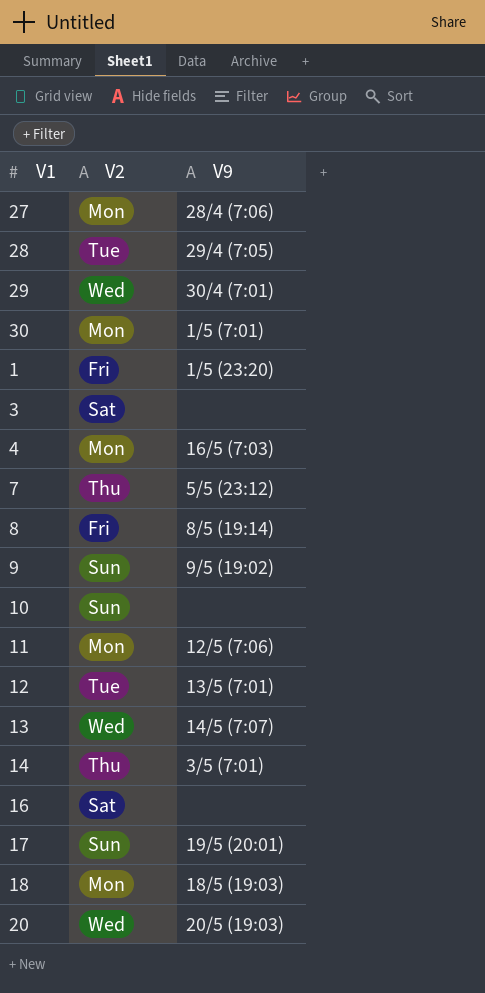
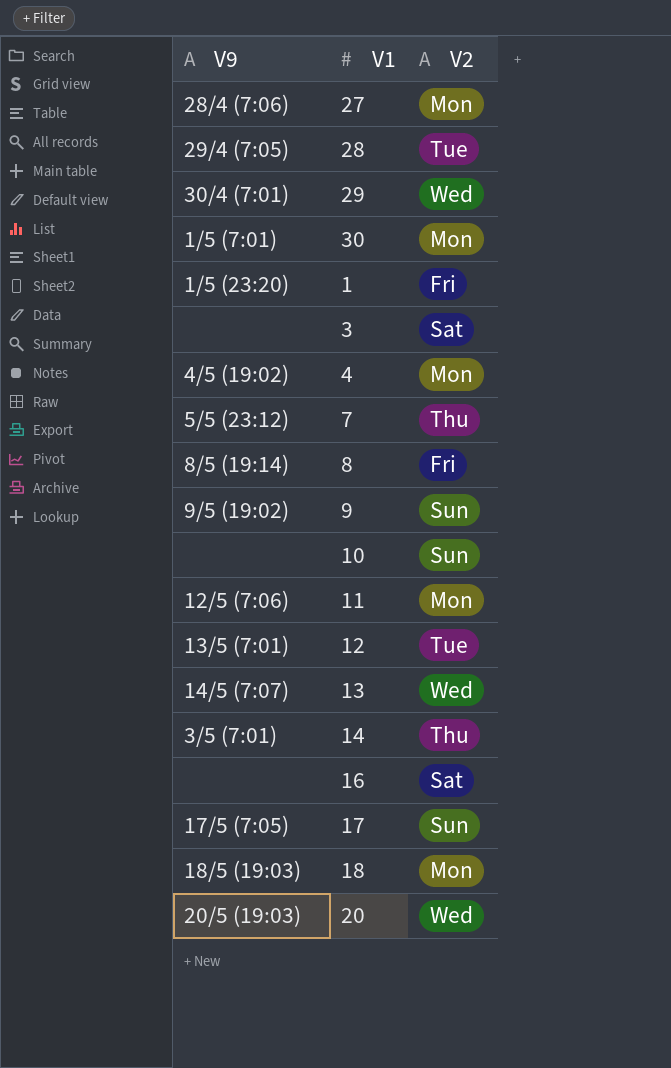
column V9 | position: 3 -> 1
4 | V9: 16/5 (7:03) -> 4/5 (19:02)
17 | V9: 19/5 (20:01) -> 17/5 (7:05)

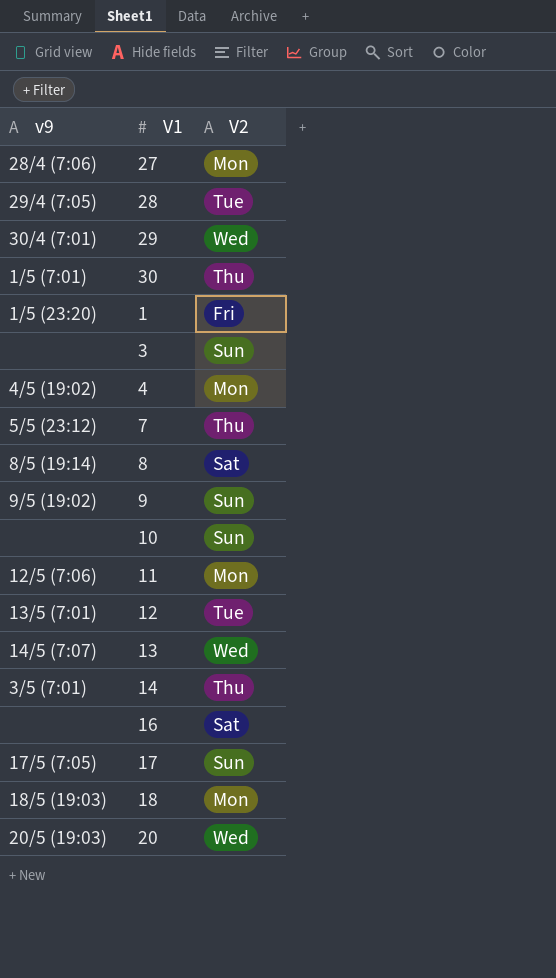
column name: V9 -> v9
30 | V2: Mon -> Thu
3 | V2: Sat -> Sun
8 | V2: Fri -> Sat

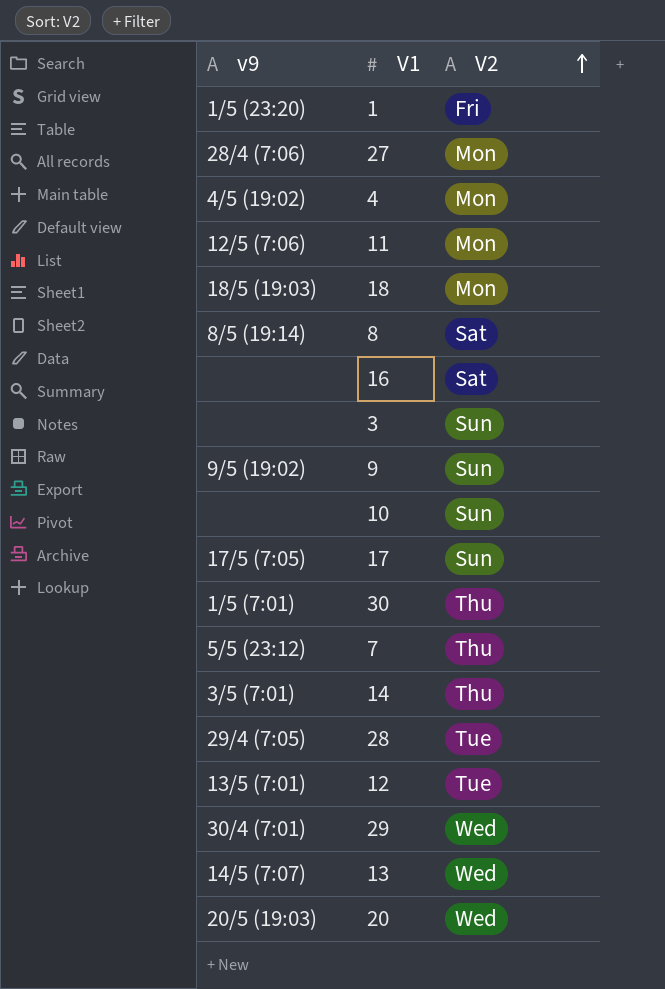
row order: none -> V2 ascending

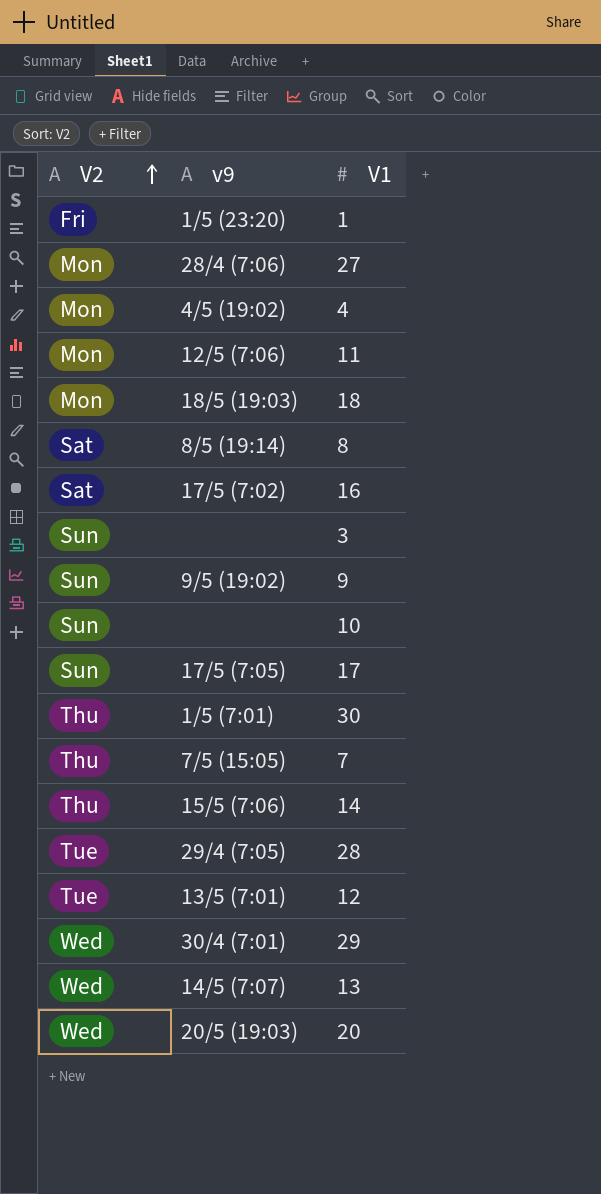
column V2 | position: 3 -> 1
16 | v9: none -> 17/5 (7:02)
7 | v9: 5/5 (23:12) -> 7/5 (15:05)
14 | v9: 3/5 (7:01) -> 15/5 (7:06)

